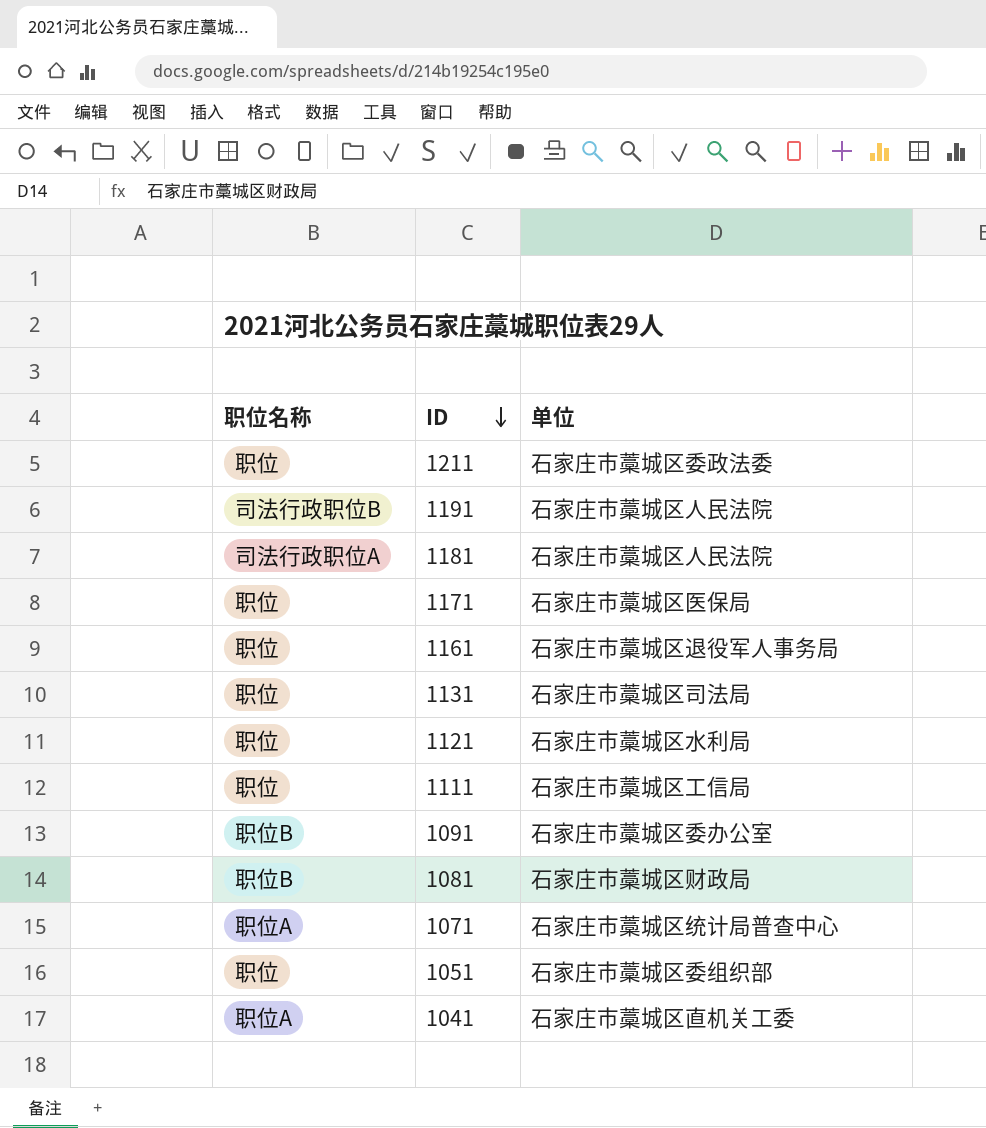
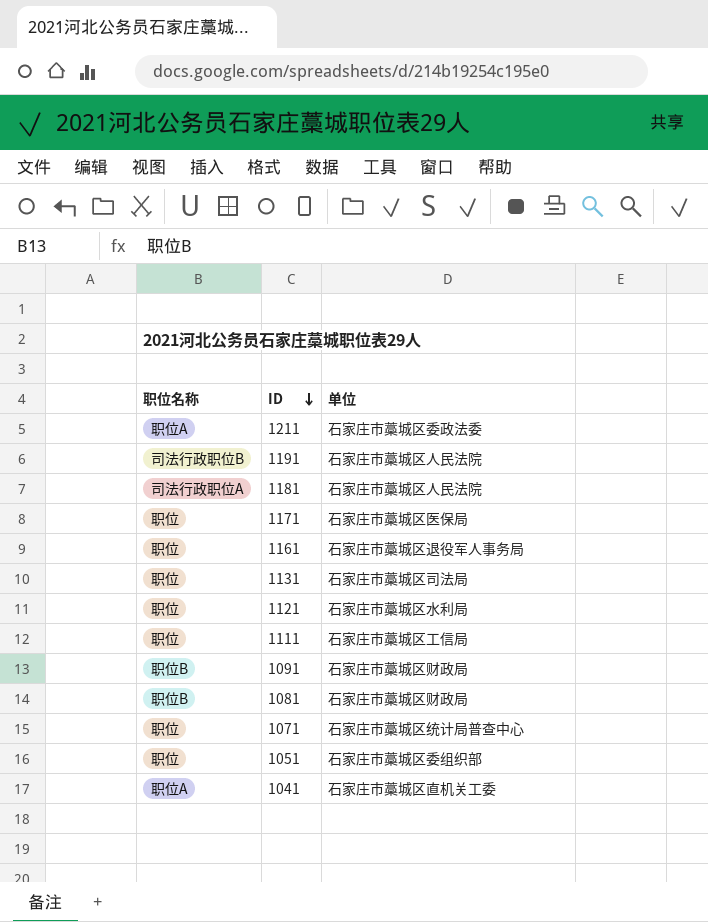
1211 | 职位名称: 职位 -> 职位A
1091 | 单位: 石家庄市藁城区委办公室 -> 石家庄市藁城区财政局
1071 | 职位名称: 职位A -> 职位

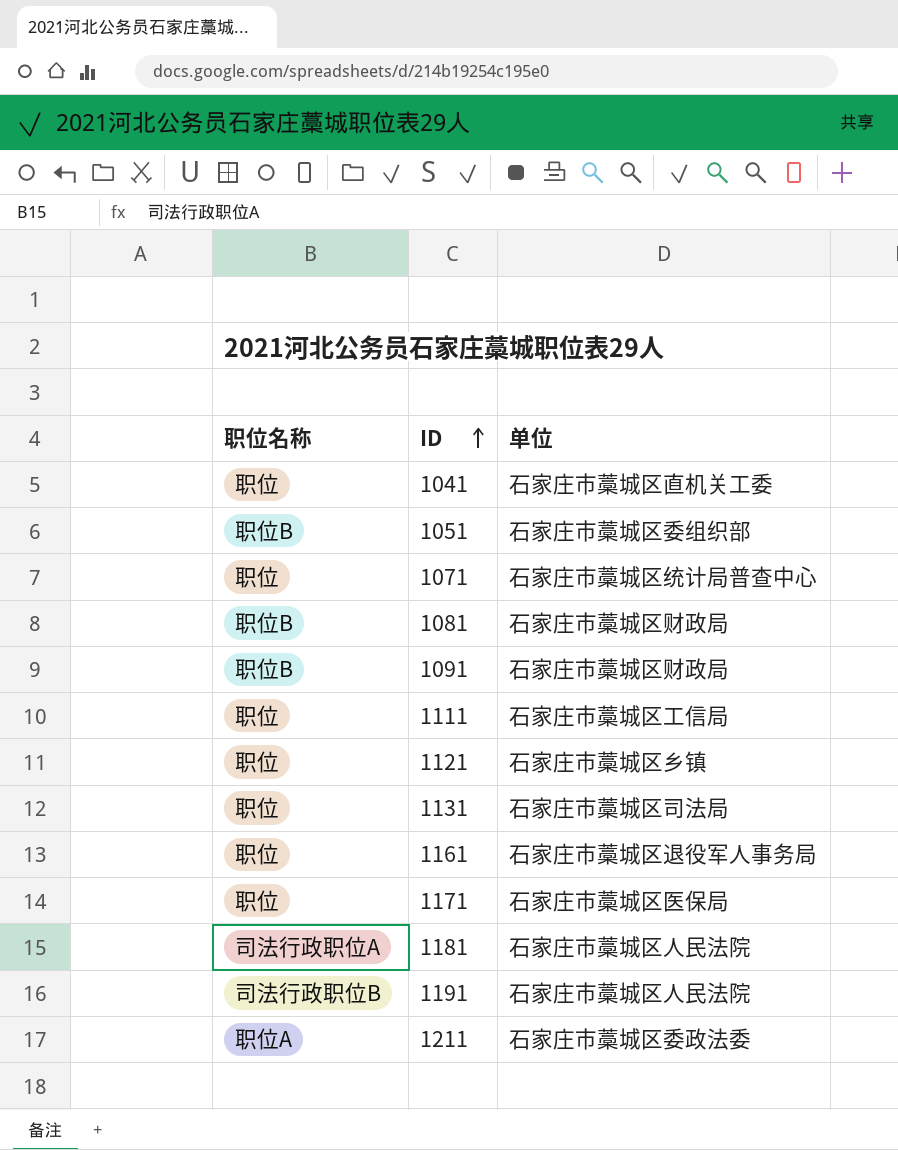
row order: ID descending -> ID ascending
1041 | 职位名称: 职位A -> 职位
1051 | 职位名称: 职位 -> 职位B
1121 | 单位: 石家庄市藁城区水利局 -> 石家庄市藁城区乡镇

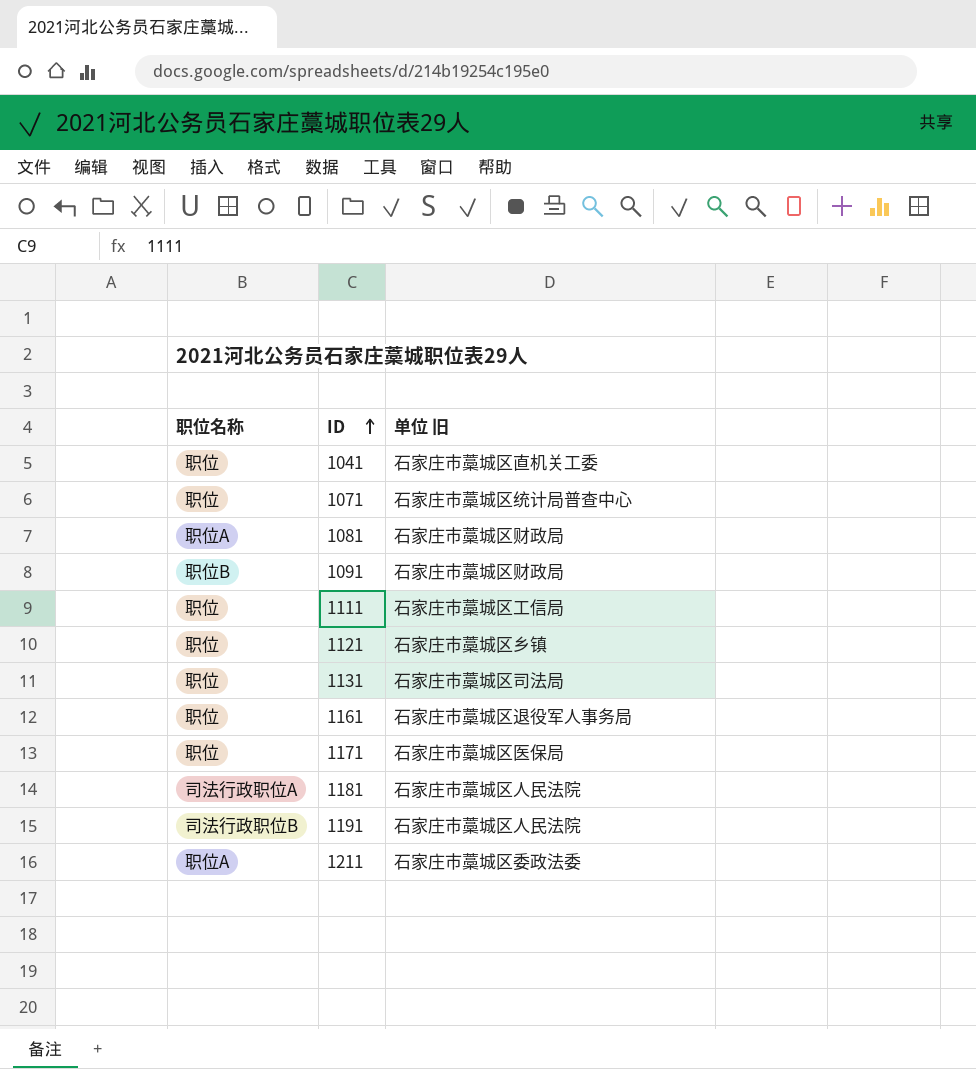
column name: 单位 -> 单位 旧
row 1051: 职位B | 石家庄市藁城区委组织部 -> none
1081 | 职位名称: 职位B -> 职位A

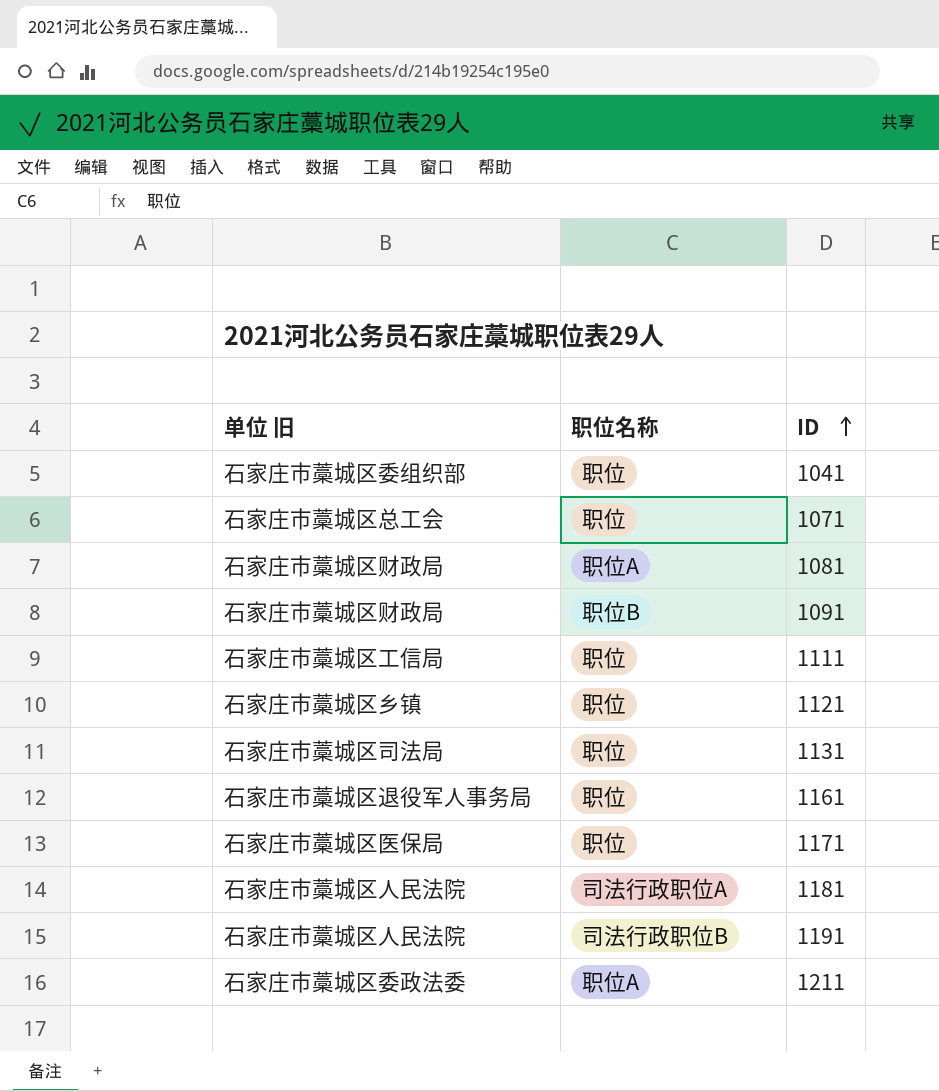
column 单位 旧 | position: 3 -> 1
1041 | 单位 旧: 石家庄市藁城区直机关工委 -> 石家庄市藁城区委组织部
1071 | 单位 旧: 石家庄市藁城区统计局普查中心 -> 石家庄市藁城区总工会

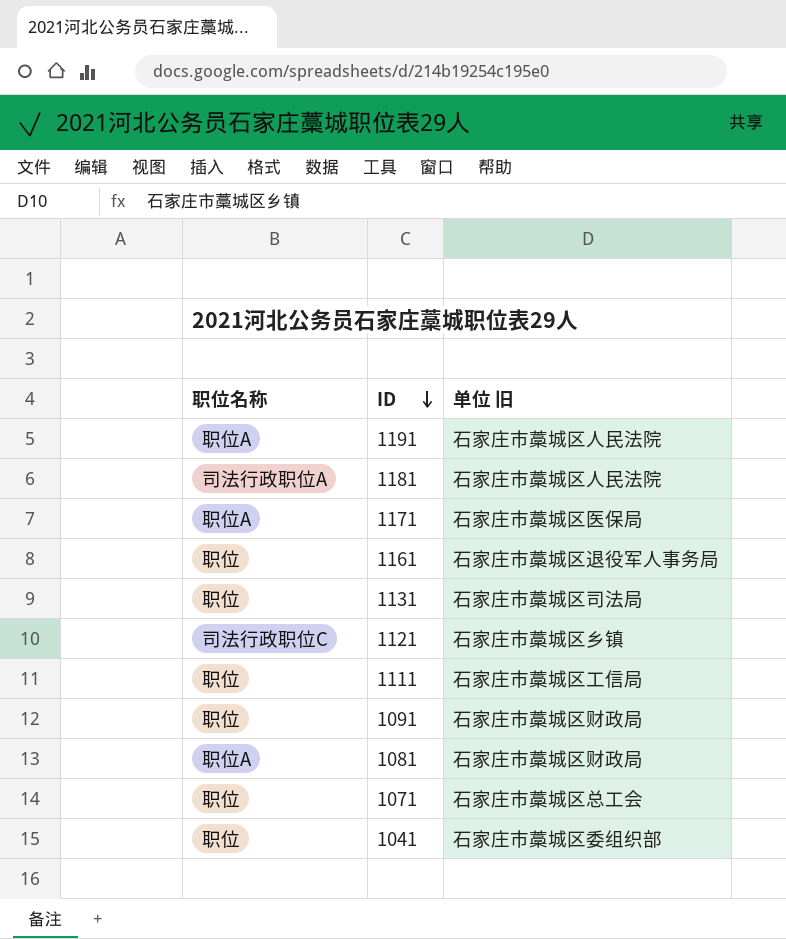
row order: ID ascending -> ID descending
column 单位 旧 | position: 1 -> 3
row 1211: 石家庄市藁城区委政法委 | 职位A -> none
1191 | 职位名称: 司法行政职位B -> 职位A
1171 | 职位名称: 职位 -> 职位A
1121 | 职位名称: 职位 -> 司法行政职位C
1091 | 职位名称: 职位B -> 职位

